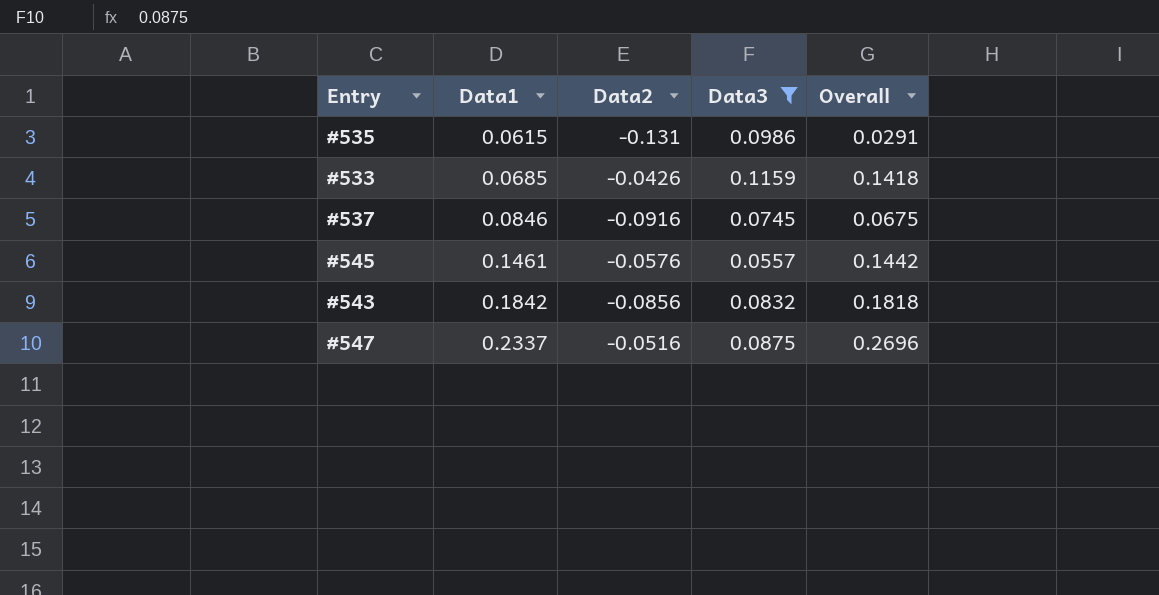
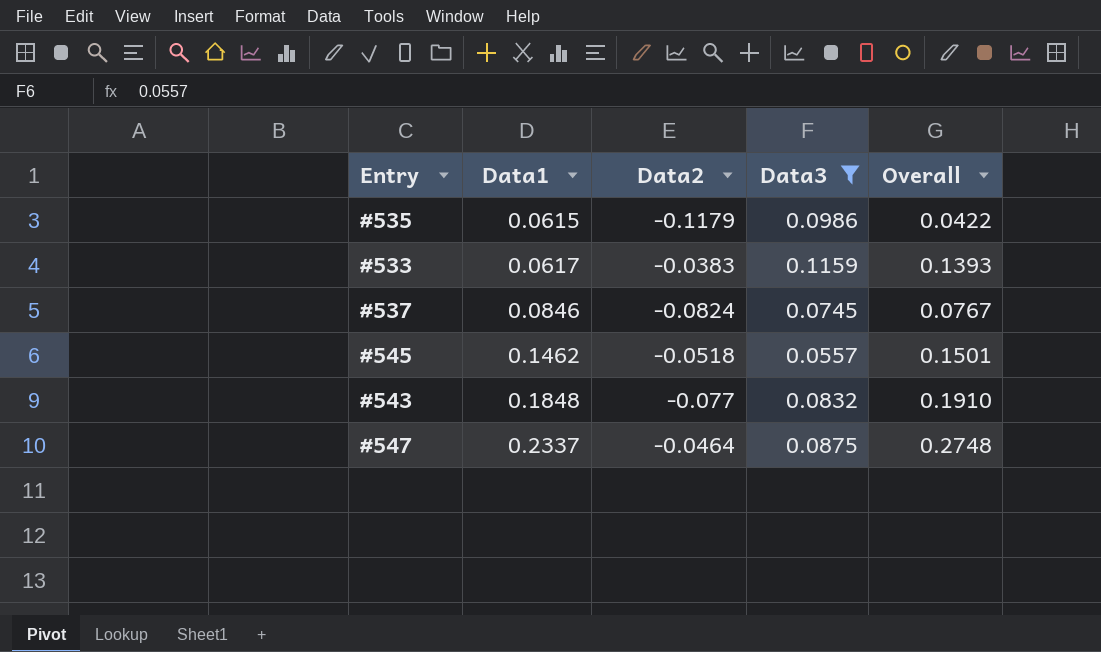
#535 | Data2: -0.131 -> -0.1179
#535 | Overall: 0.0291 -> 0.0422
#533 | Data1: 0.0685 -> 0.0617
#533 | Data2: -0.0426 -> -0.0383
#533 | Overall: 0.1418 -> 0.1393
#537 | Data2: -0.0916 -> -0.0824
#537 | Overall: 0.0675 -> 0.0767
#545 | Data1: 0.1461 -> 0.1462
#545 | Data2: -0.0576 -> -0.0518
#545 | Overall: 0.1442 -> 0.1501
#543 | Data1: 0.1842 -> 0.1848
#543 | Data2: -0.0856 -> -0.077
#543 | Overall: 0.1818 -> 0.1910
#547 | Data2: -0.0516 -> -0.0464
#547 | Overall: 0.2696 -> 0.2748

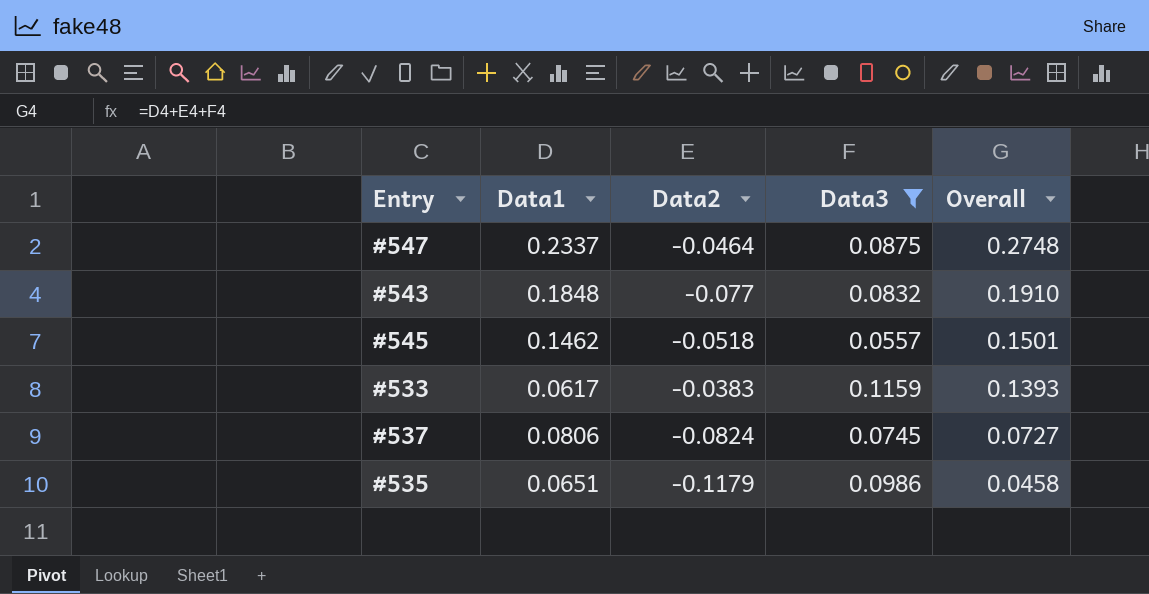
row order: Data1 ascending -> Overall descending
#537 | Data1: 0.0846 -> 0.0806
#537 | Overall: 0.0767 -> 0.0727
#535 | Data1: 0.0615 -> 0.0651
#535 | Overall: 0.0422 -> 0.0458

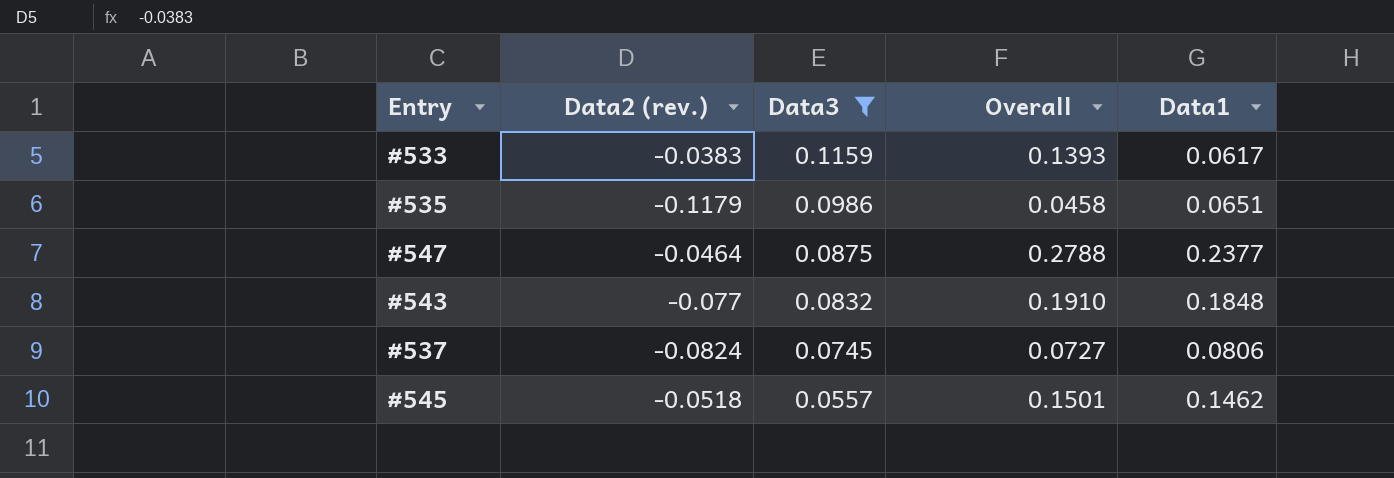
row order: Overall descending -> Data3 descending
column name: Data2 -> Data2 (rev.)
column Data1 | position: 2 -> 5
#547 | Overall: 0.2748 -> 0.2788
#547 | Data1: 0.2337 -> 0.2377

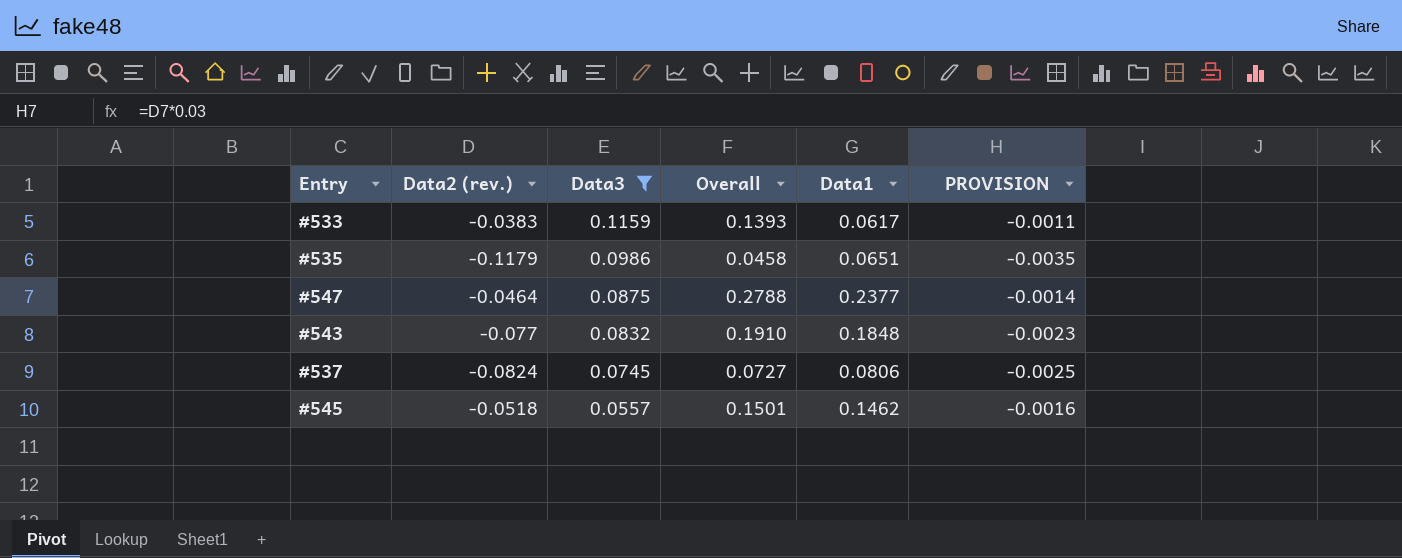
column PROVISION | formula: none -> [Data2 (rev.)] * 0.03

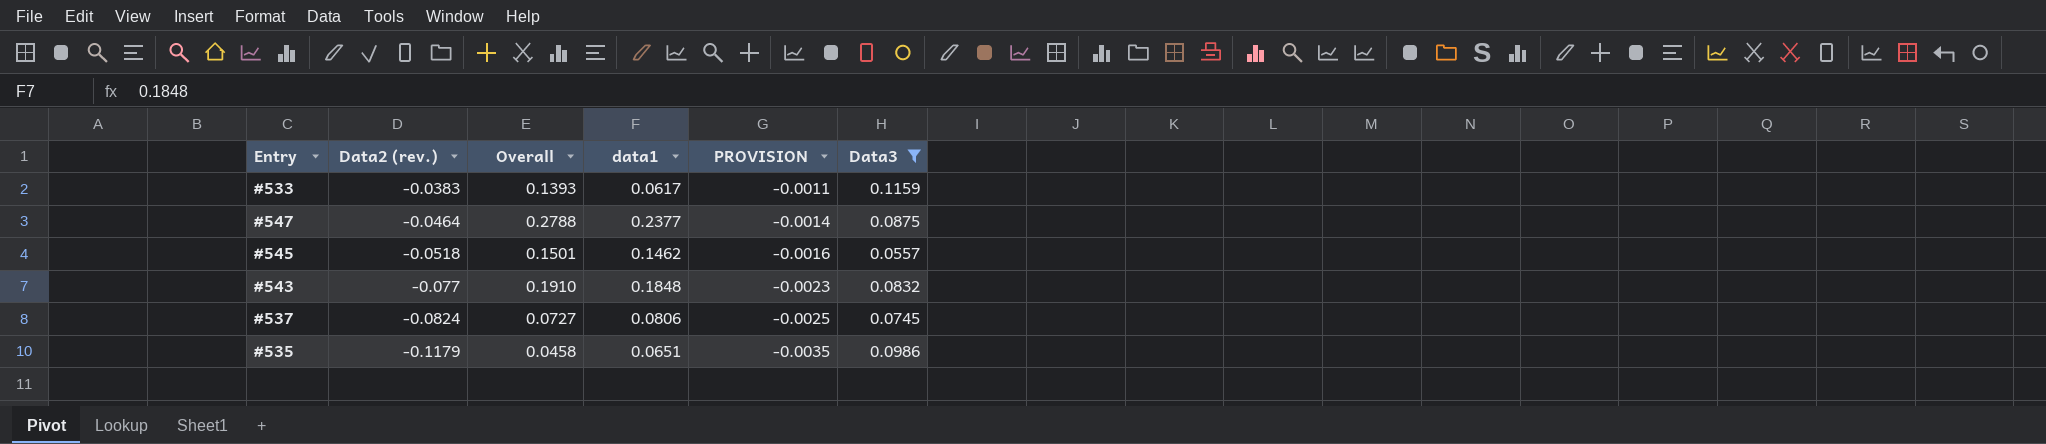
row order: Data3 descending -> Data2 (rev.) descending
column name: Data1 -> data1
column Data3 | position: 3 -> 6

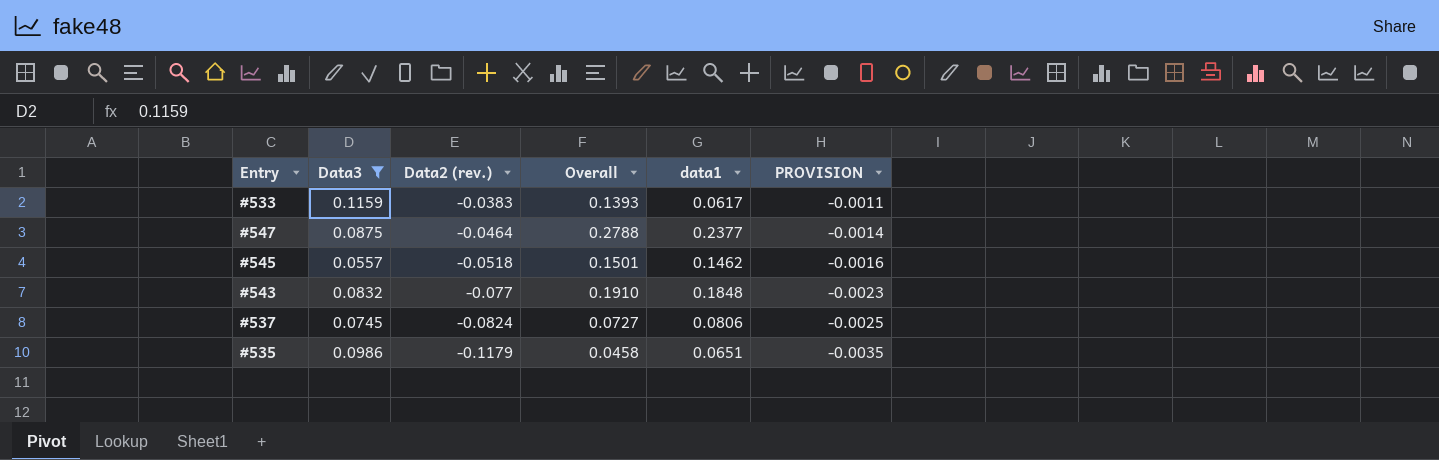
column Data3 | position: 6 -> 2

